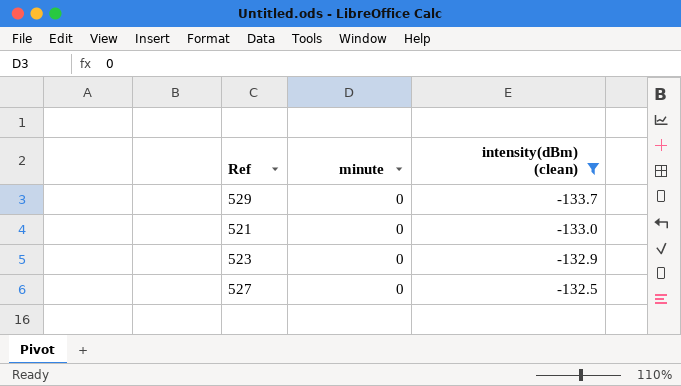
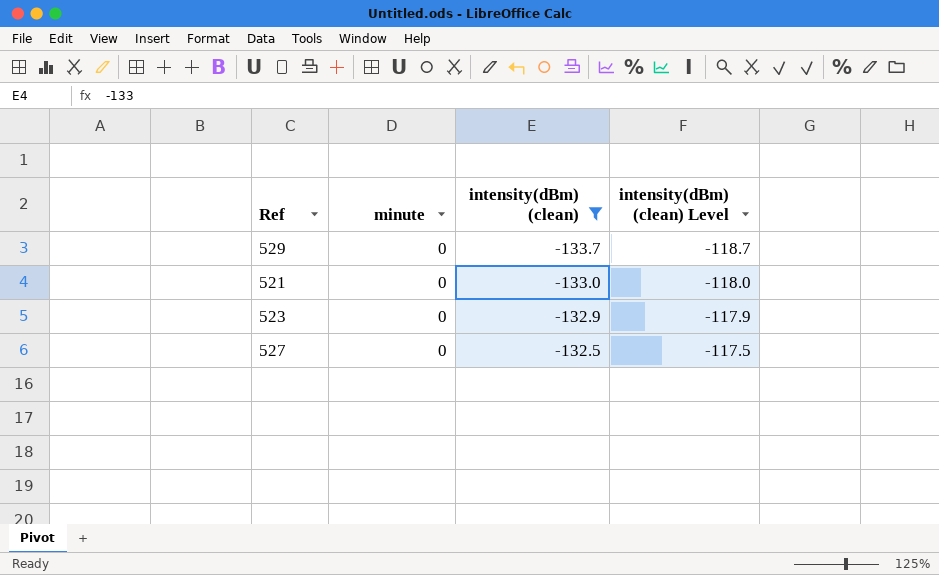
column intensity(dBm) (clean) Level | formula: none -> [intensity(dBm) (clean)] + 15

